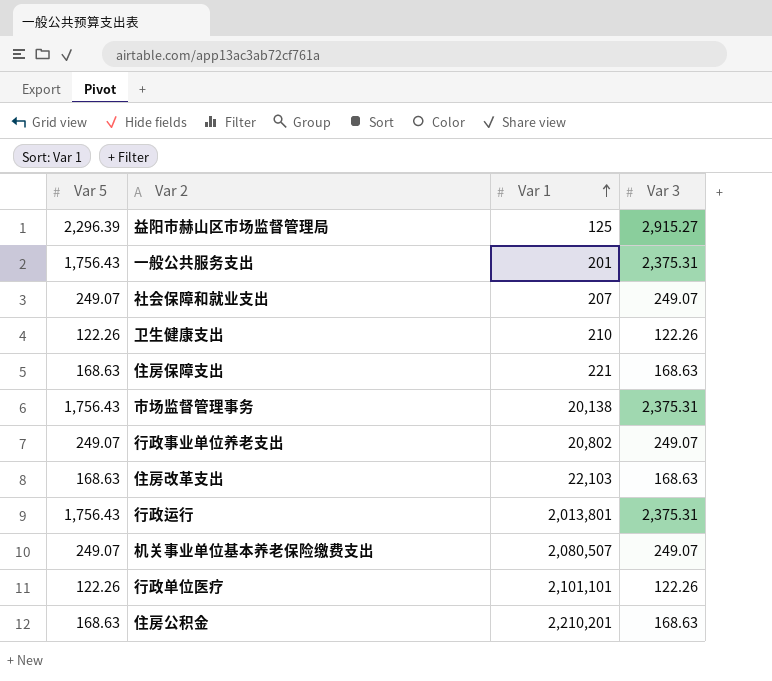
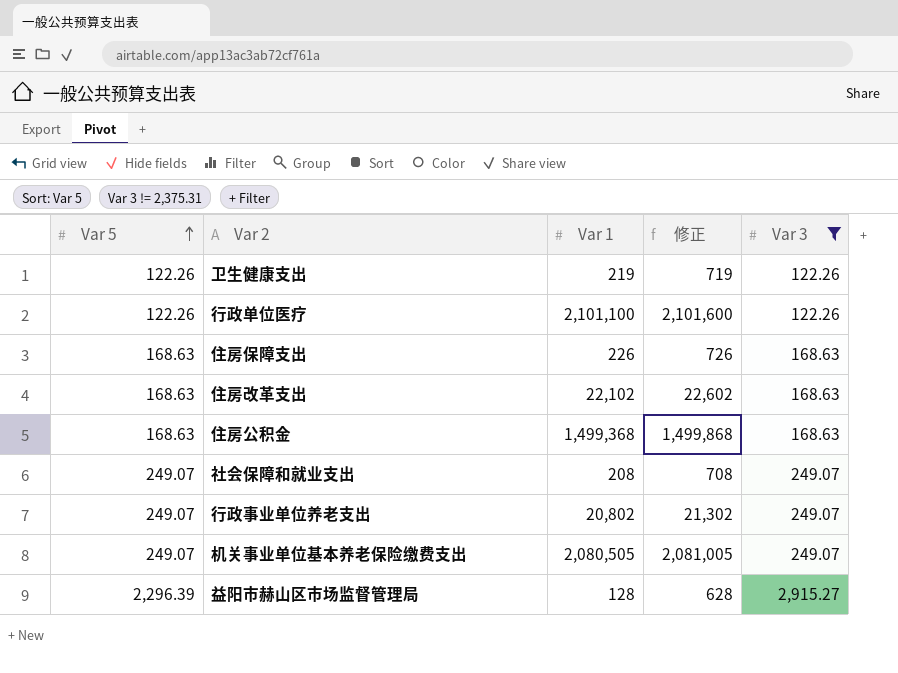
filter: none -> Var 3 != 2,375.31
row order: Var 1 ascending -> Var 5 ascending
column 修正 | formula: none -> [Var 1] + 500
卫生健康支出 | Var 1: 210 -> 219
行政单位医疗 | Var 1: 2,101,101 -> 2,101,100
住房保障支出 | Var 1: 221 -> 226
住房改革支出 | Var 1: 22,103 -> 22,102
住房公积金 | Var 1: 2,210,201 -> 1,499,368
社会保障和就业支出 | Var 1: 207 -> 208
机关事业单位基本养老保险缴费支出 | Var 1: 2,080,507 -> 2,080,505
益阳市赫山区市场监督管理局 | Var 1: 125 -> 128

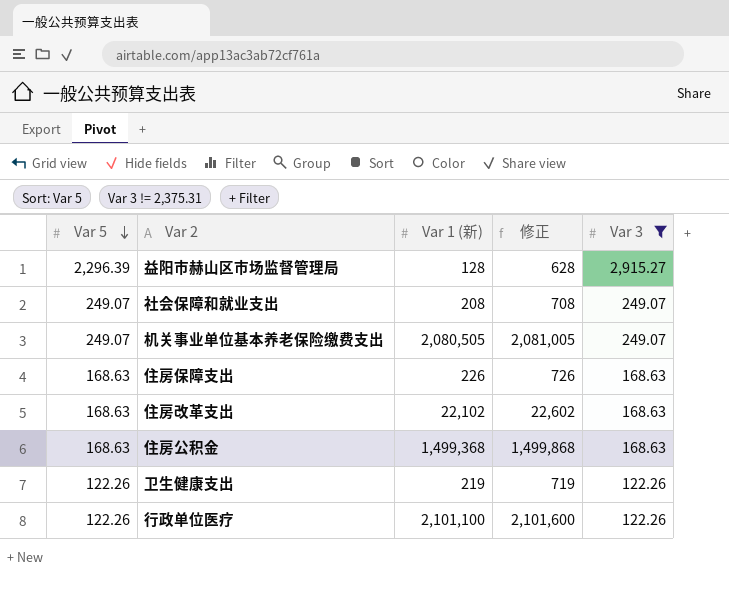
row order: Var 5 ascending -> Var 5 descending
column name: Var 1 -> Var 1 (新)
row 行政事业单位养老支出: 249.07 | 20,802 | 21,302 | 249.07 -> none

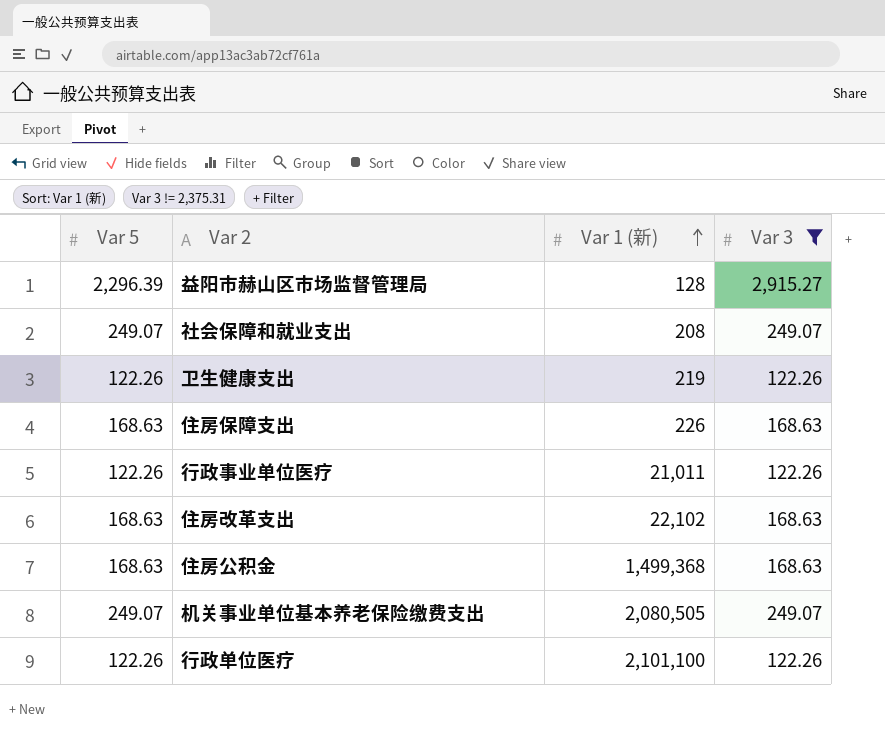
row order: Var 5 descending -> Var 1 (新) ascending
column 修正 | formula: [Var 1 (新)] + 500 -> none
row 行政事业单位医疗: none -> 122.26 | 21,011 | 122.26

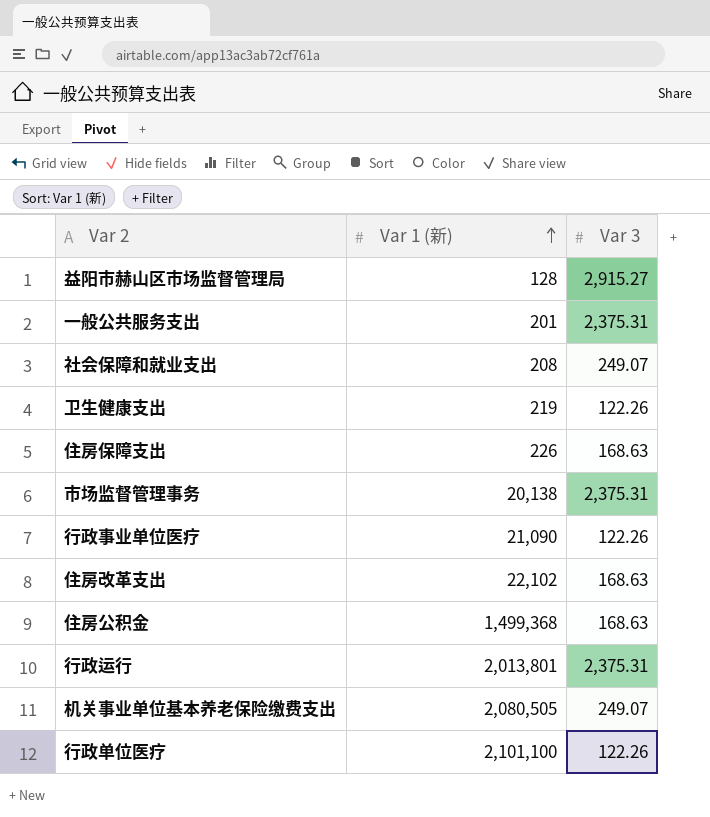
filter: Var 3 != 2,375.31 -> none
column Var 5 | position: 1 -> none
行政事业单位医疗 | Var 1 (新): 21,011 -> 21,090

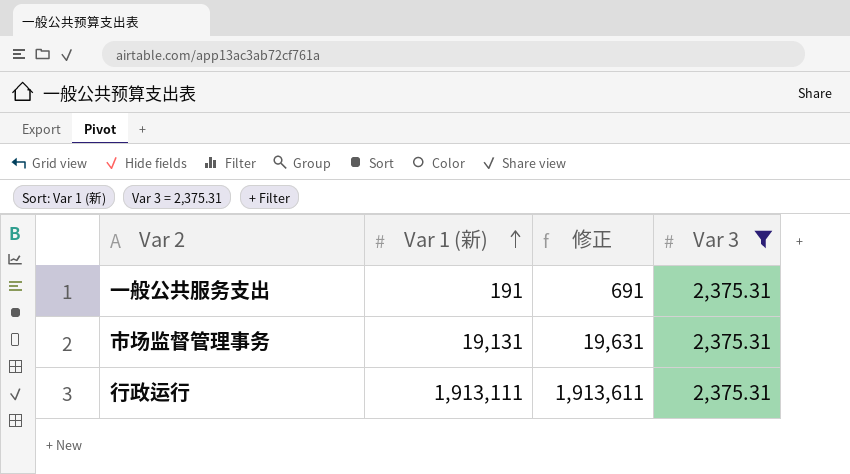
filter: none -> Var 3 = 2,375.31
column 修正 | formula: none -> [Var 1 (新)] + 500
一般公共服务支出 | Var 1 (新): 201 -> 191
市场监督管理事务 | Var 1 (新): 20,138 -> 19,131
行政运行 | Var 1 (新): 2,013,801 -> 1,913,111

